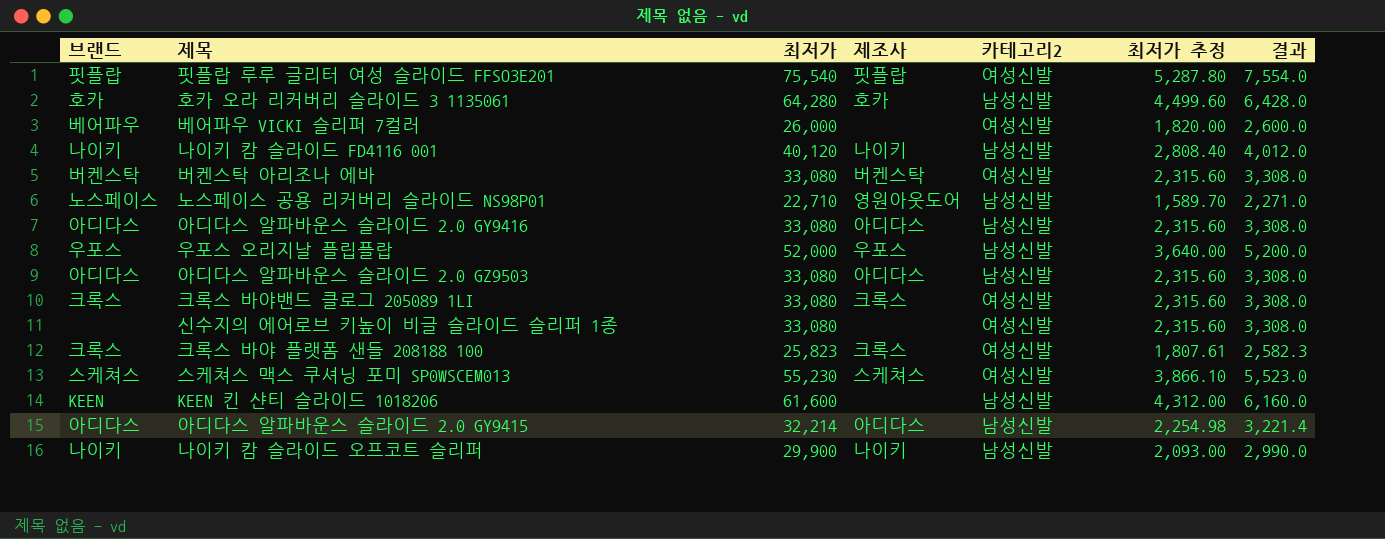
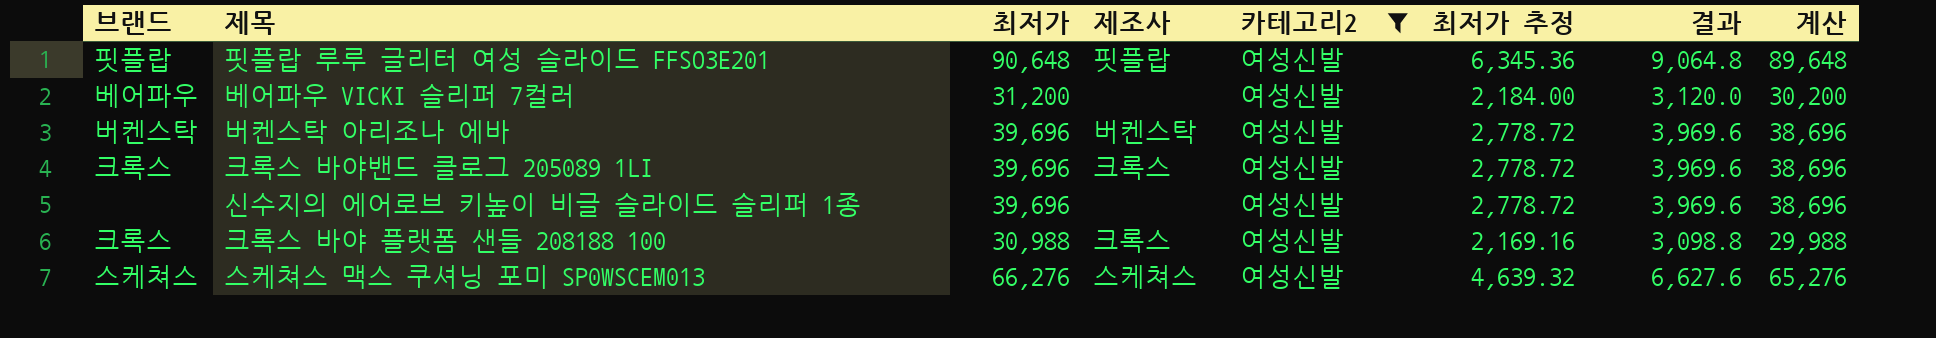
filter: none -> 카테고리2 = 여성신발
column 계산 | formula: none -> [최저가] - 1000
핏플랍 루루 글리터 여성 슬라이드 FFSO3E201 | 최저가: 75,540 -> 90,648
핏플랍 루루 글리터 여성 슬라이드 FFSO3E201 | 최저가 추정: 5,287.80 -> 6,345.36
핏플랍 루루 글리터 여성 슬라이드 FFSO3E201 | 결과: 7,554.0 -> 9,064.8
베어파우 VICKI 슬리퍼 7컬러 | 최저가: 26,000 -> 31,200
베어파우 VICKI 슬리퍼 7컬러 | 최저가 추정: 1,820.00 -> 2,184.00
베어파우 VICKI 슬리퍼 7컬러 | 결과: 2,600.0 -> 3,120.0
버켄스탁 아리조나 에바 | 최저가: 33,080 -> 39,696
버켄스탁 아리조나 에바 | 최저가 추정: 2,315.60 -> 2,778.72
버켄스탁 아리조나 에바 | 결과: 3,308.0 -> 3,969.6
크록스 바야밴드 클로그 205089 1LI | 최저가: 33,080 -> 39,696
크록스 바야밴드 클로그 205089 1LI | 최저가 추정: 2,315.60 -> 2,778.72
크록스 바야밴드 클로그 205089 1LI | 결과: 3,308.0 -> 3,969.6
신수지의 에어로브 키높이 비글 슬라이드 슬리퍼 1종 | 최저가: 33,080 -> 39,696
신수지의 에어로브 키높이 비글 슬라이드 슬리퍼 1종 | 최저가 추정: 2,315.60 -> 2,778.72
신수지의 에어로브 키높이 비글 슬라이드 슬리퍼 1종 | 결과: 3,308.0 -> 3,969.6
크록스 바야 플랫폼 샌들 208188 100 | 최저가: 25,823 -> 30,988
크록스 바야 플랫폼 샌들 208188 100 | 최저가 추정: 1,807.61 -> 2,169.16
크록스 바야 플랫폼 샌들 208188 100 | 결과: 2,582.3 -> 3,098.8
스케쳐스 맥스 쿠셔닝 포미 SP0WSCEM013 | 최저가: 55,230 -> 66,276
스케쳐스 맥스 쿠셔닝 포미 SP0WSCEM013 | 최저가 추정: 3,866.10 -> 4,639.32
스케쳐스 맥스 쿠셔닝 포미 SP0WSCEM013 | 결과: 5,523.0 -> 6,627.6

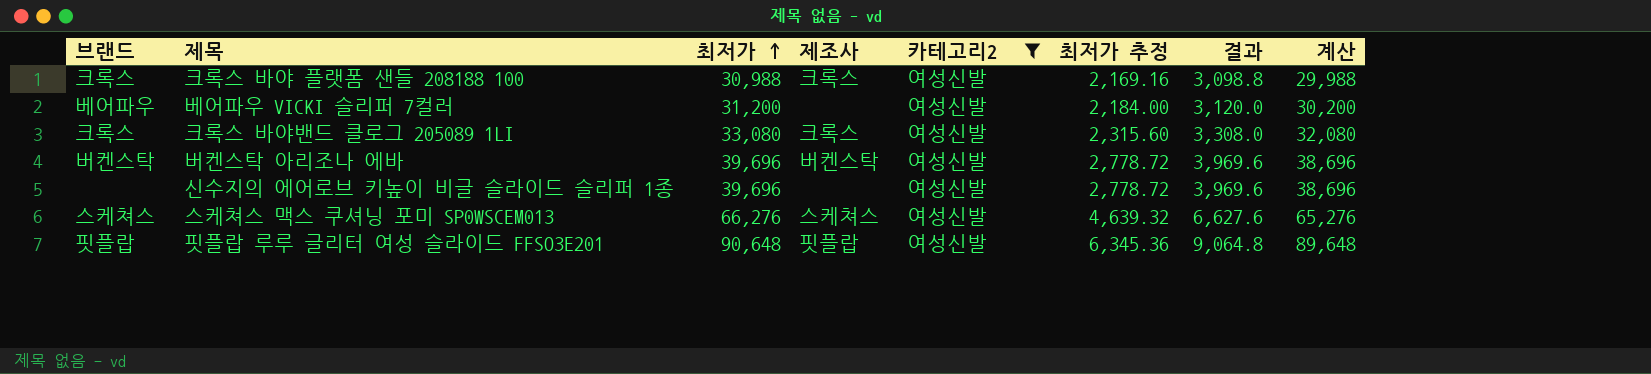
row order: none -> 최저가 ascending
크록스 바야밴드 클로그 205089 1LI | 최저가: 39,696 -> 33,080
크록스 바야밴드 클로그 205089 1LI | 최저가 추정: 2,778.72 -> 2,315.60
크록스 바야밴드 클로그 205089 1LI | 결과: 3,969.6 -> 3,308.0
크록스 바야밴드 클로그 205089 1LI | 계산: 38,696 -> 32,080

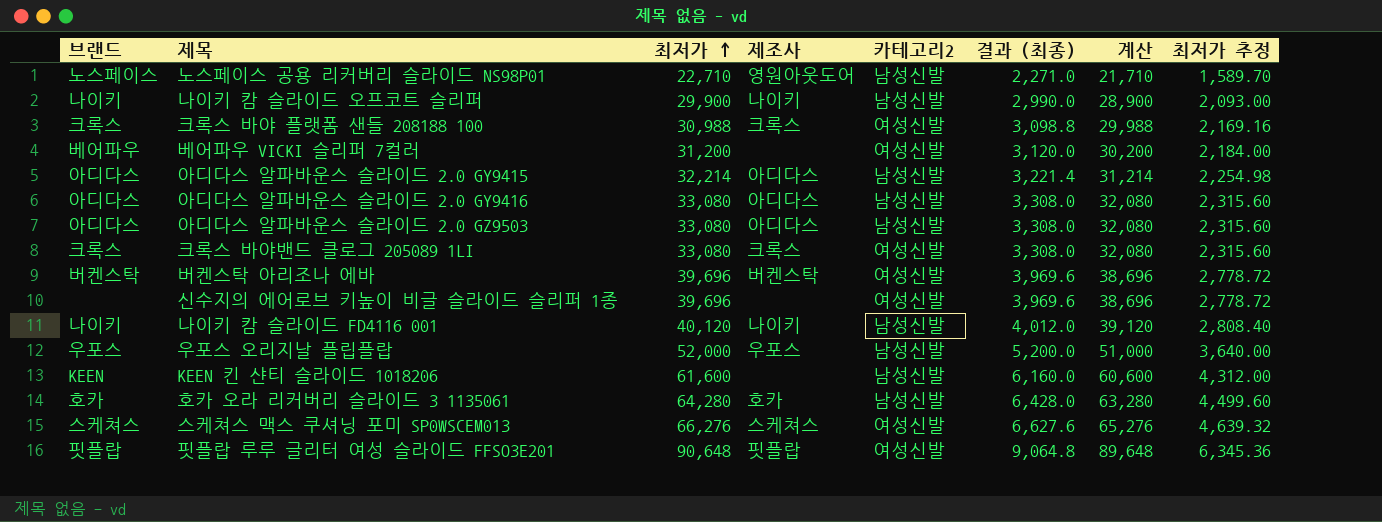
filter: 카테고리2 = 여성신발 -> none
column name: 결과 -> 결과 (최종)
column 최저가 추정 | position: 6 -> 8

